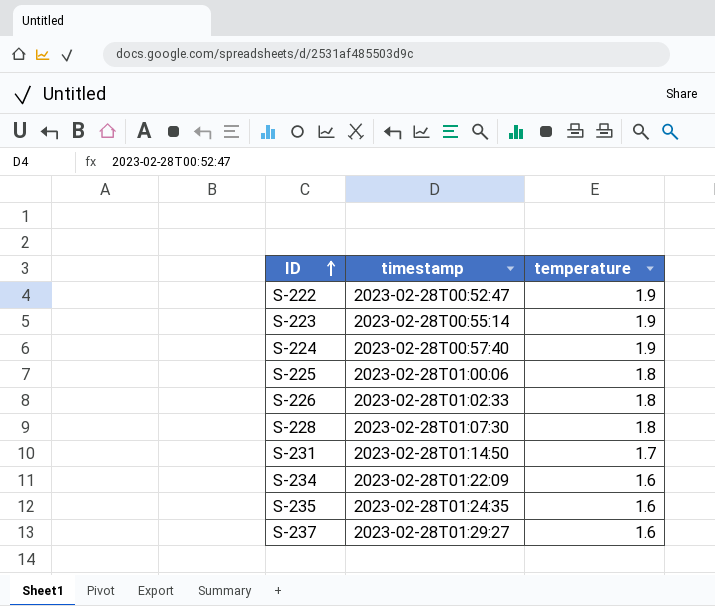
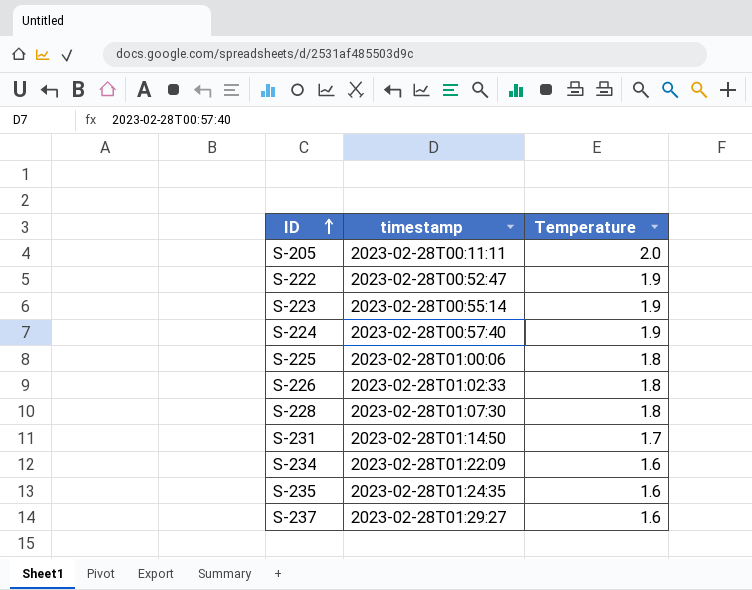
column name: temperature -> Temperature
row S-205: none -> 2023-02-28T00:11:11 | 2.0

